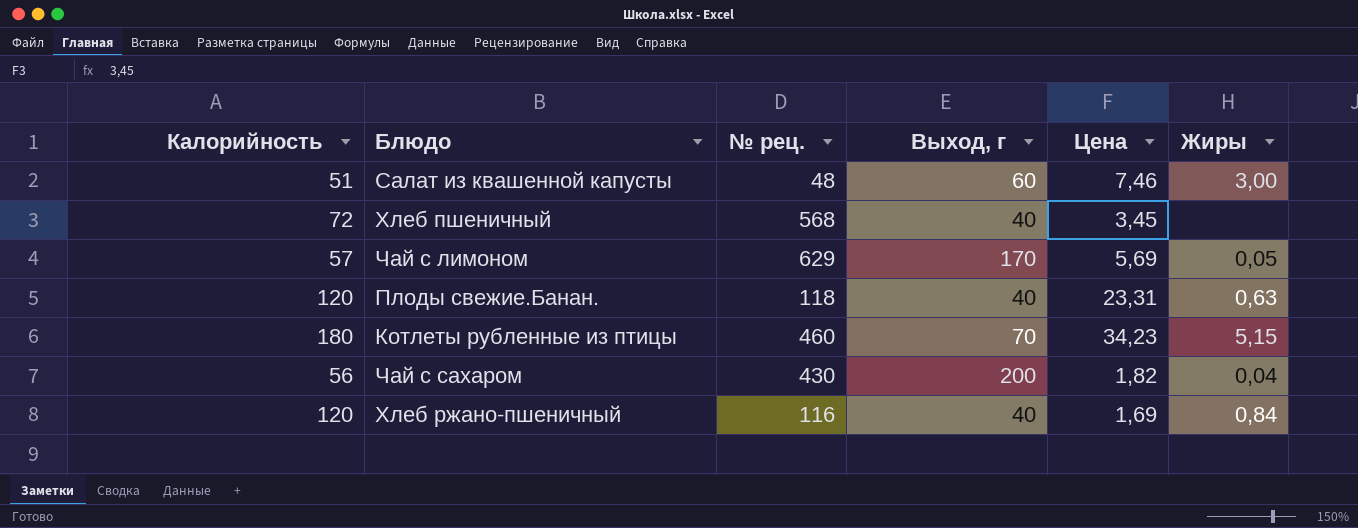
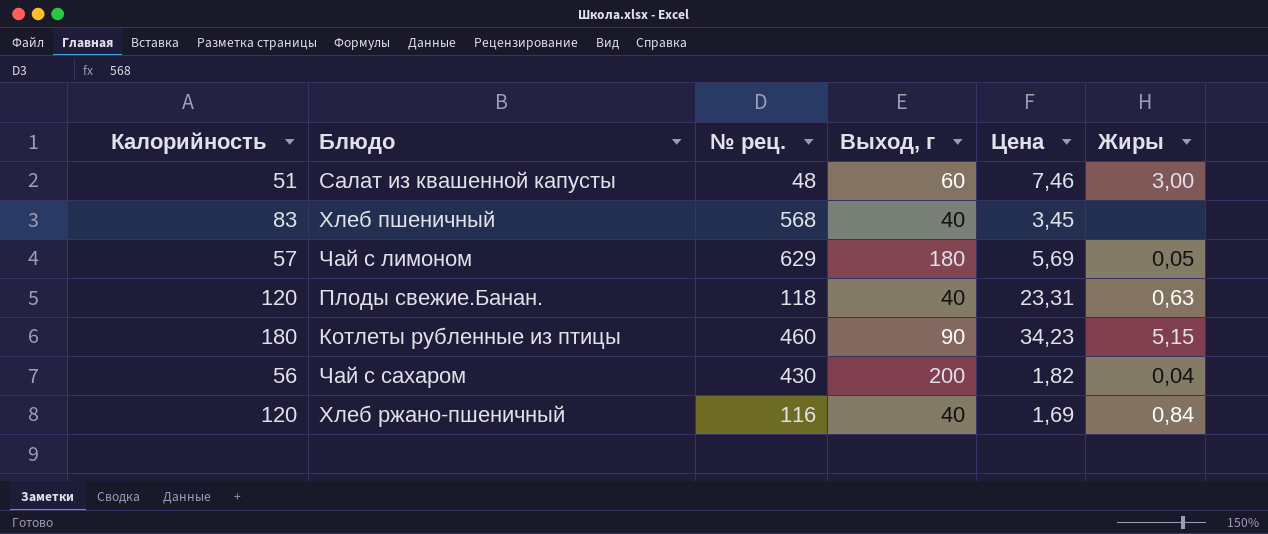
Хлеб пшеничный | Калорийность: 72 -> 83
Чай с лимоном | Выход, г: 170 -> 180
Котлеты рубленные из птицы | Выход, г: 70 -> 90

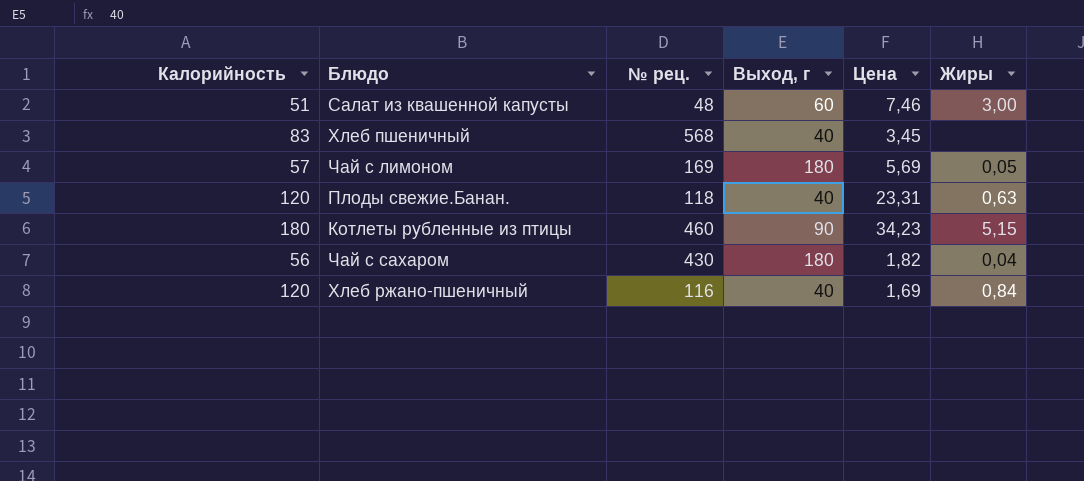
Чай с лимоном | № рец.: 629 -> 169
Чай с сахаром | Выход, г: 200 -> 180

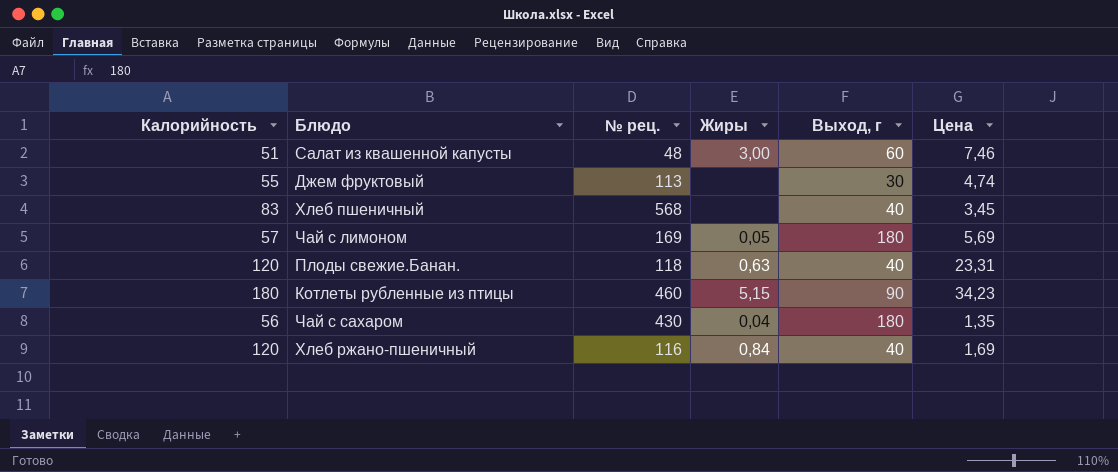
column Жиры | position: 6 -> 4
row Джем фруктовый: none -> 55 | 113 | none | 30 | 4,74
Чай с сахаром | Цена: 1,82 -> 1,35

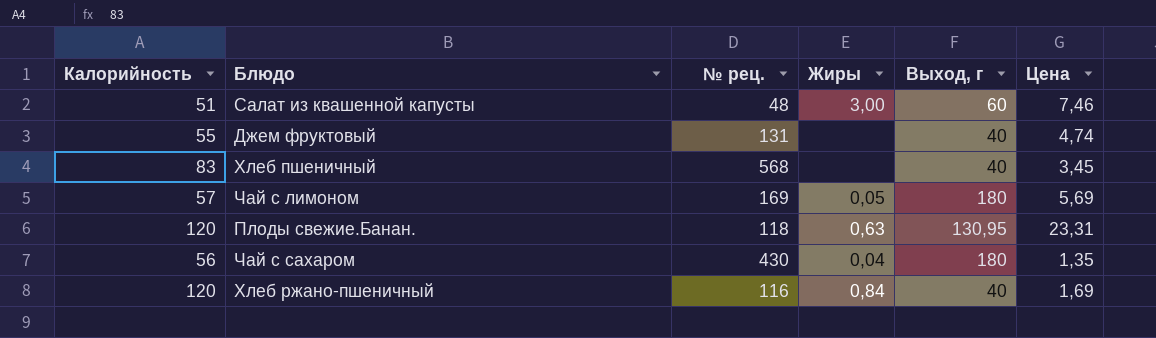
row Котлеты рубленные из птицы: 180 | 460 | 5,15 | 90 | 34,23 -> none
Джем фруктовый | № рец.: 113 -> 131
Джем фруктовый | Выход, г: 30 -> 40
Плоды свежие.Банан. | Выход, г: 40 -> 130,95

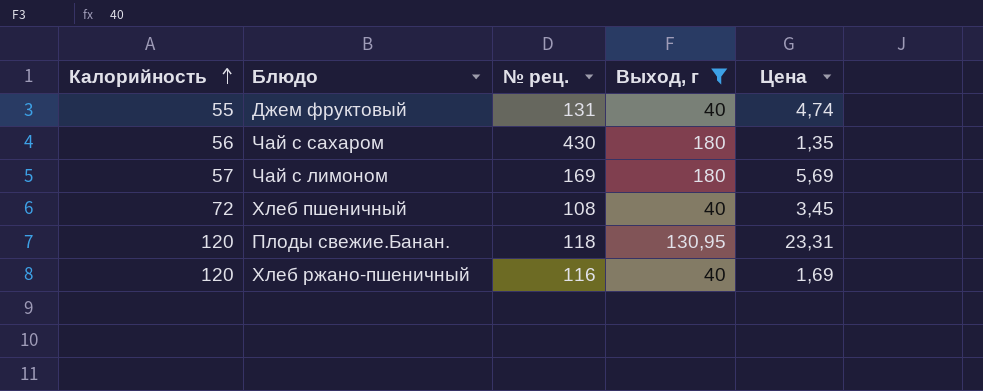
filter: none -> Выход, г != 60
row order: none -> Калорийность ascending
column Жиры | position: 4 -> none
Хлеб пшеничный | Калорийность: 83 -> 72
Хлеб пшеничный | № рец.: 568 -> 108

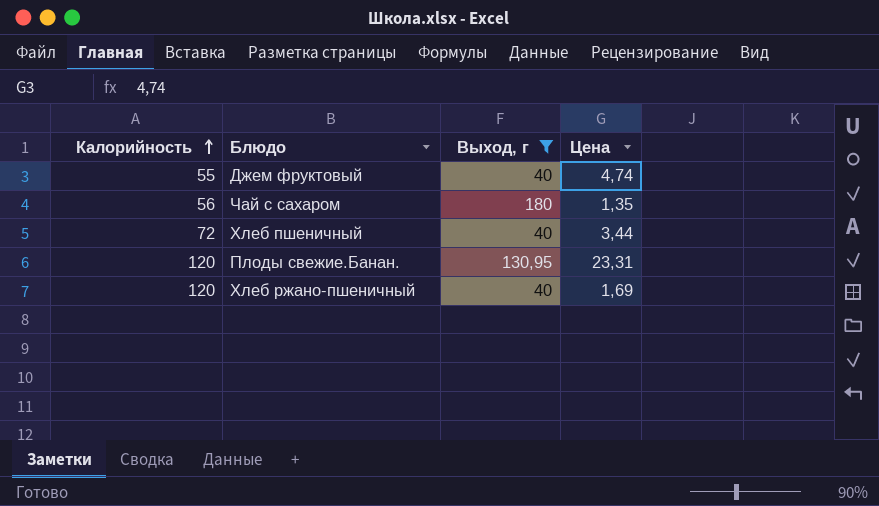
column № рец. | position: 3 -> none
row Чай с лимоном: 57 | 169 | 180 | 5,69 -> none
Хлеб пшеничный | Цена: 3,45 -> 3,44

